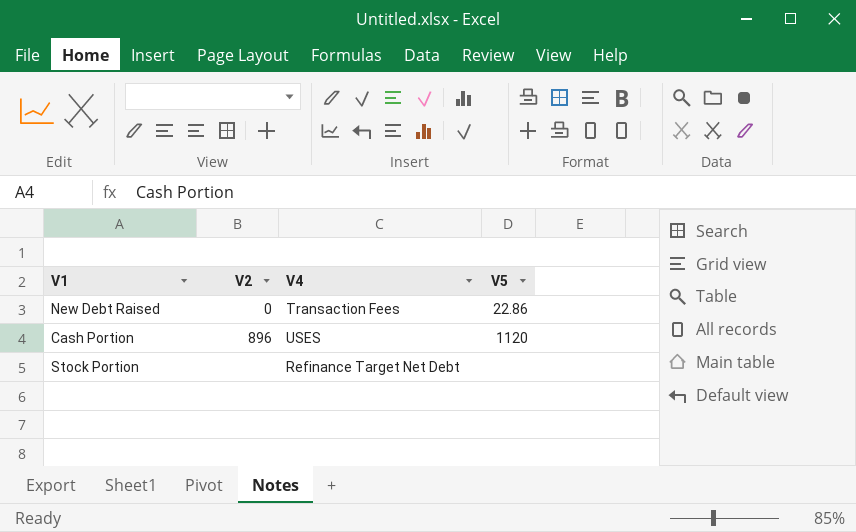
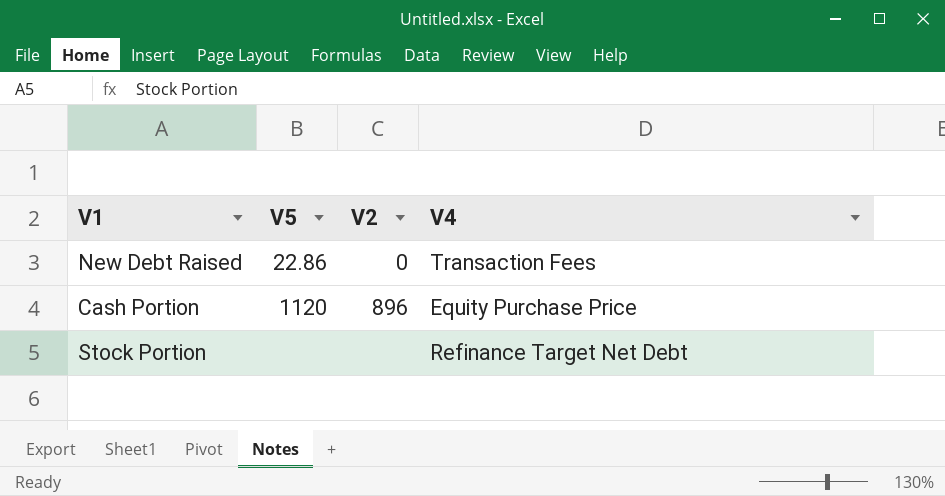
column V5 | position: 4 -> 2
Cash Portion | V4: USES -> Equity Purchase Price

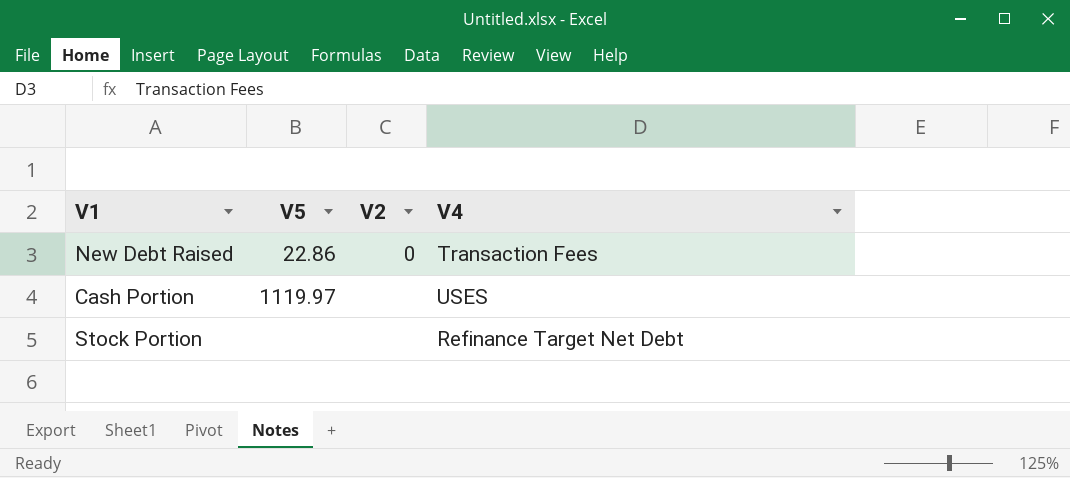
Cash Portion | V5: 1120 -> 1119.97
Cash Portion | V2: 896 -> none
Cash Portion | V4: Equity Purchase Price -> USES

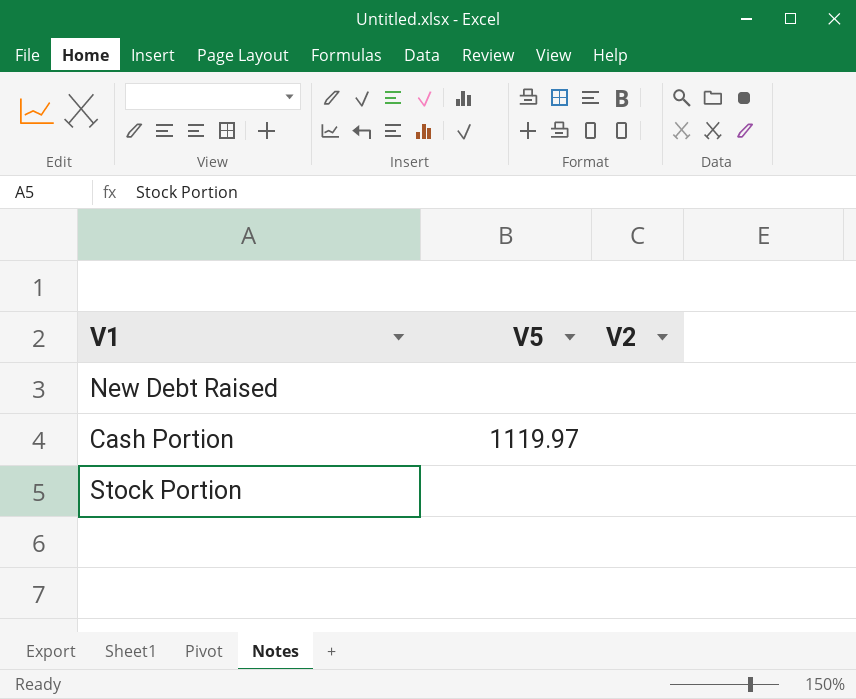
column V4 | position: 4 -> none
New Debt Raised | V5: 22.86 -> none
New Debt Raised | V2: 0 -> none

